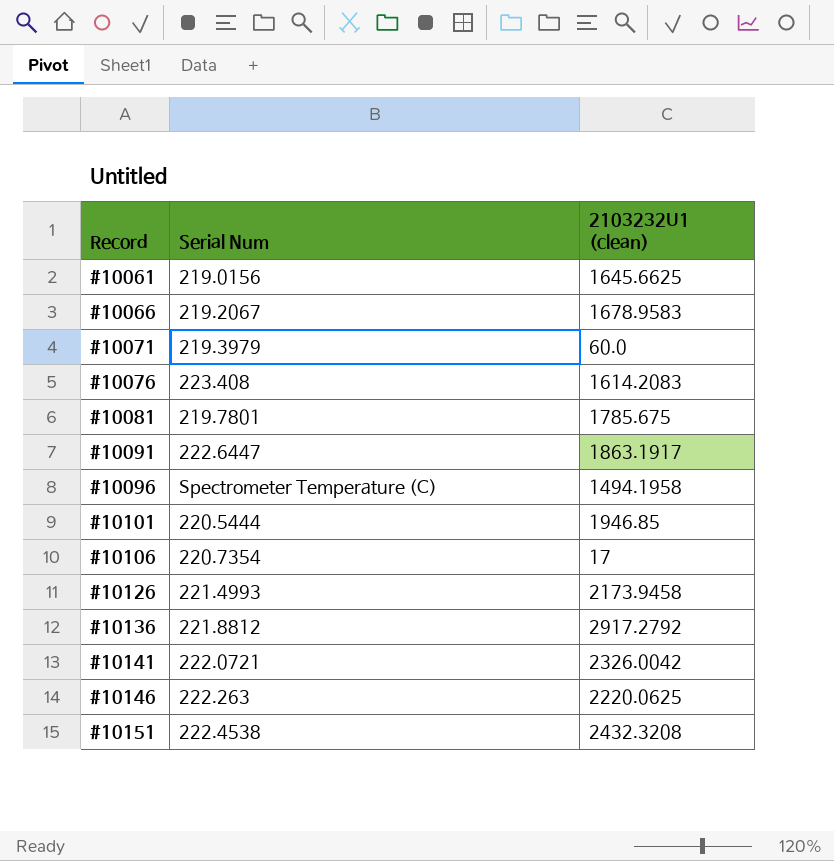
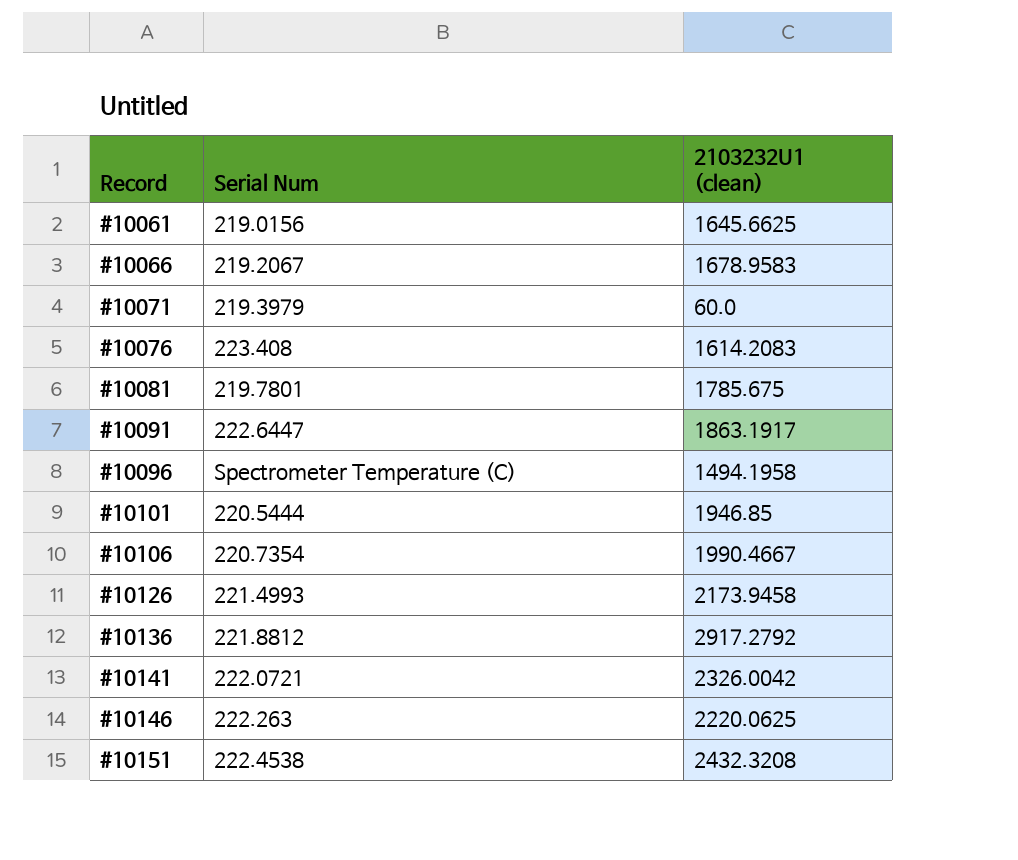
#10106 | 2103232U1 (clean): 17 -> 1990.4667

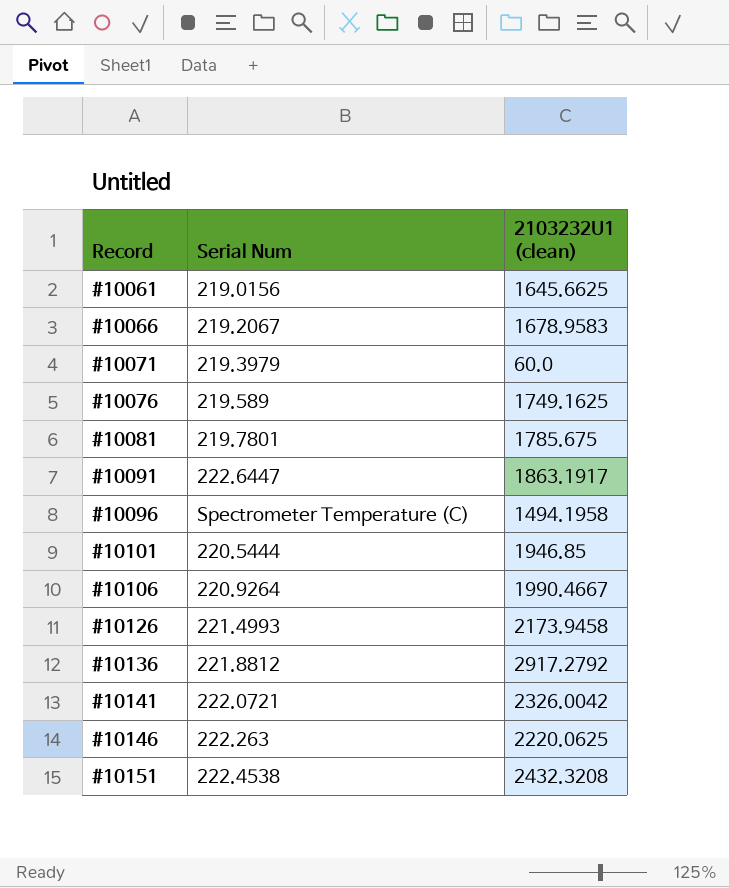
#10076 | Serial Num: 223.408 -> 219.589
#10076 | 2103232U1 (clean): 1614.2083 -> 1749.1625
#10106 | Serial Num: 220.7354 -> 220.9264

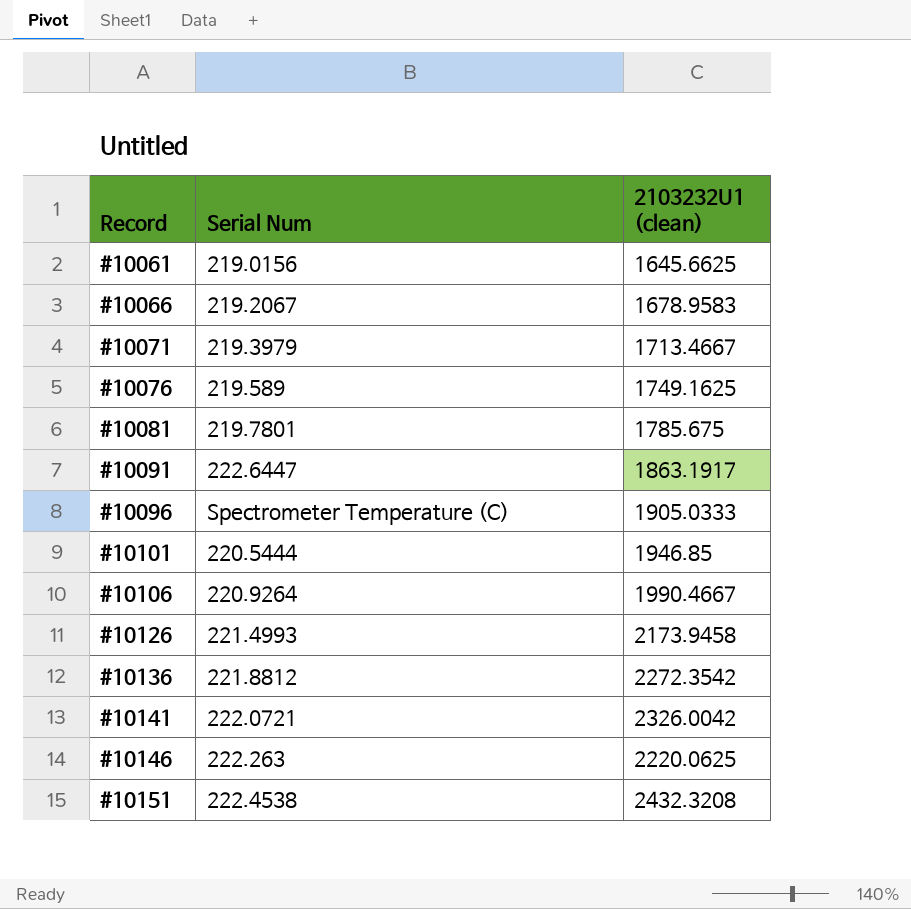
#10071 | 2103232U1 (clean): 60.0 -> 1713.4667
#10096 | 2103232U1 (clean): 1494.1958 -> 1905.0333
#10136 | 2103232U1 (clean): 2917.2792 -> 2272.3542

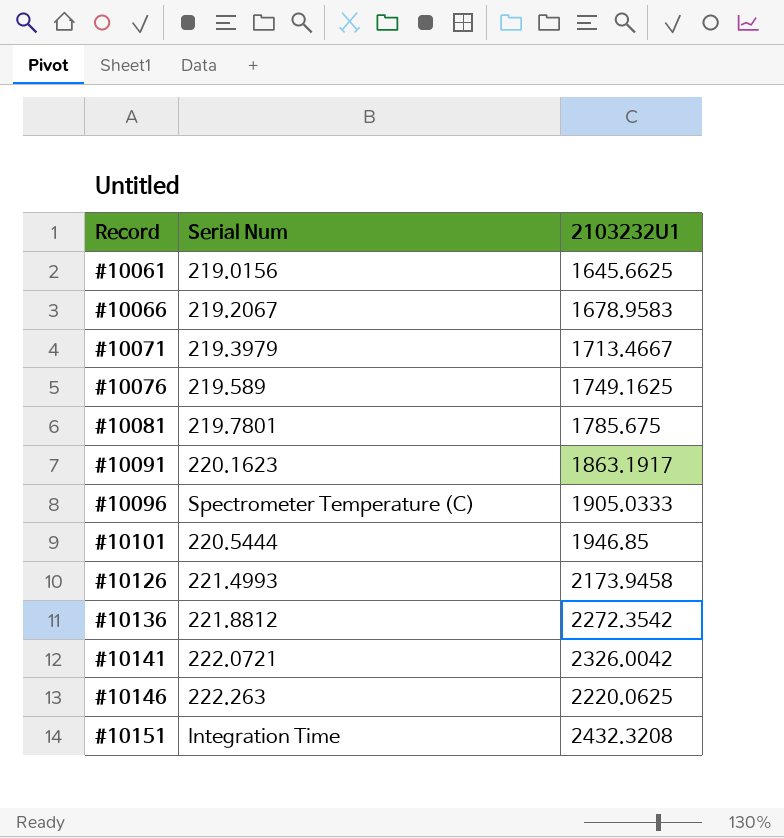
column name: 2103232U1 (clean) -> 2103232U1
row #10106: 220.9264 | 1990.4667 -> none
#10091 | Serial Num: 222.6447 -> 220.1623
#10151 | Serial Num: 222.4538 -> Integration Time

